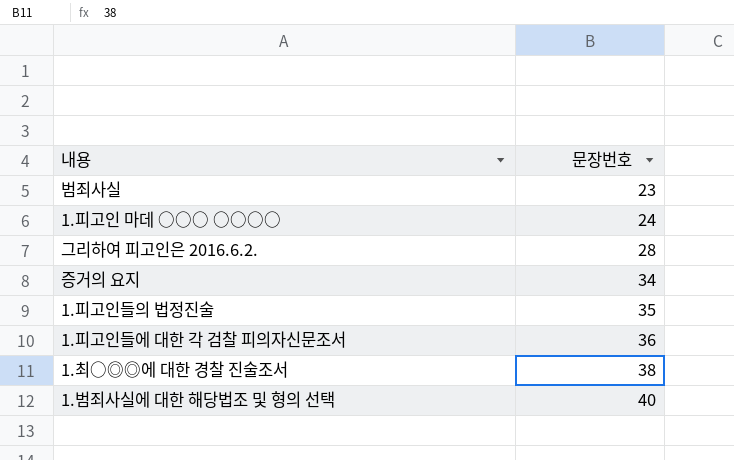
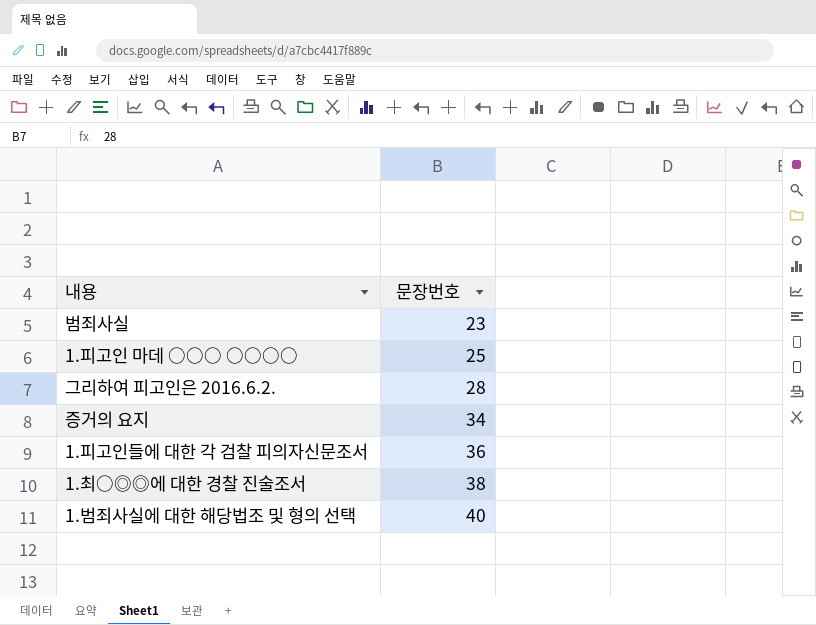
row 1.피고인들의 법정진술: 35 -> none
1.피고인 마데 ○○○ ○○○○ | 문장번호: 24 -> 25

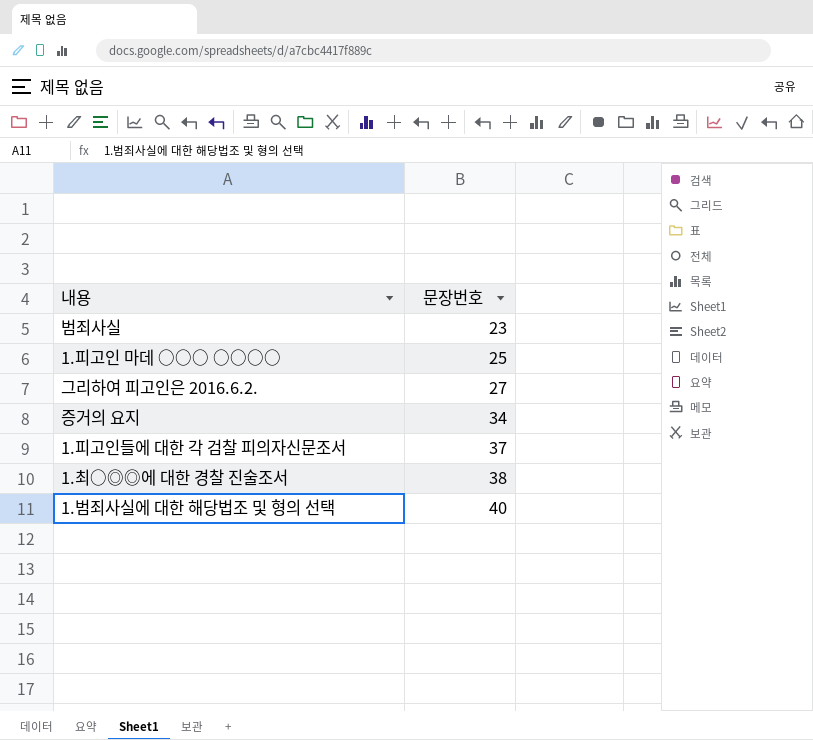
그리하여 피고인은 2016.6.2. | 문장번호: 28 -> 27
1.피고인들에 대한 각 검찰 피의자신문조서 | 문장번호: 36 -> 37

